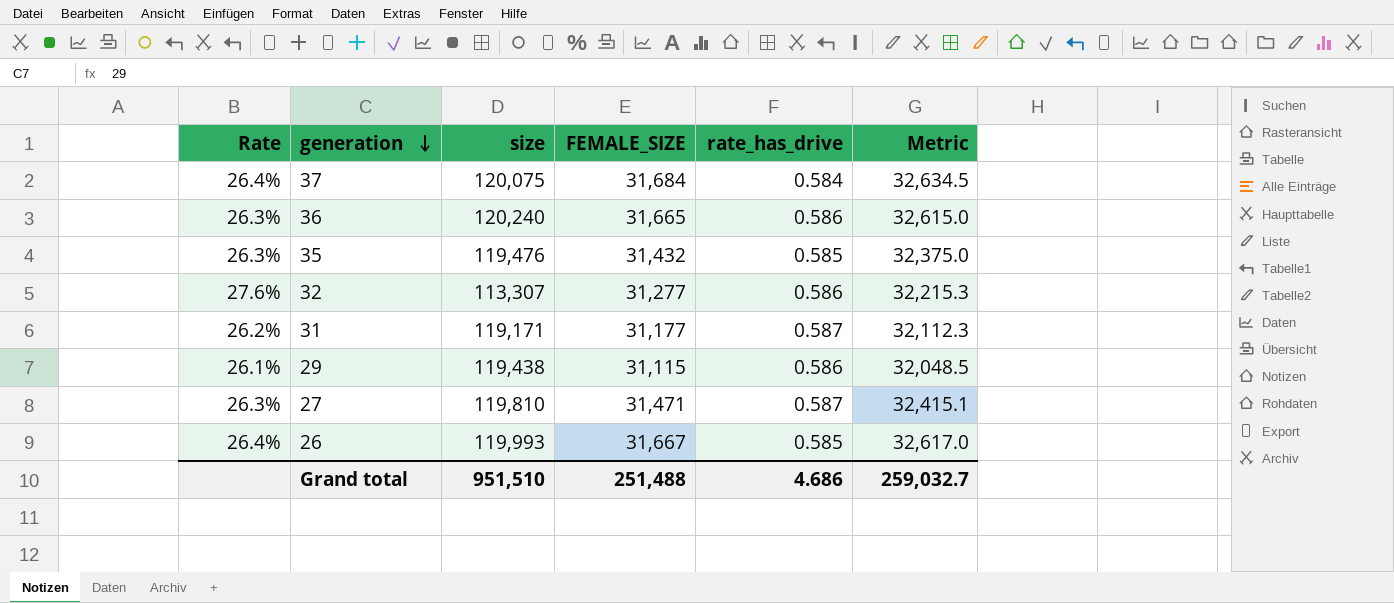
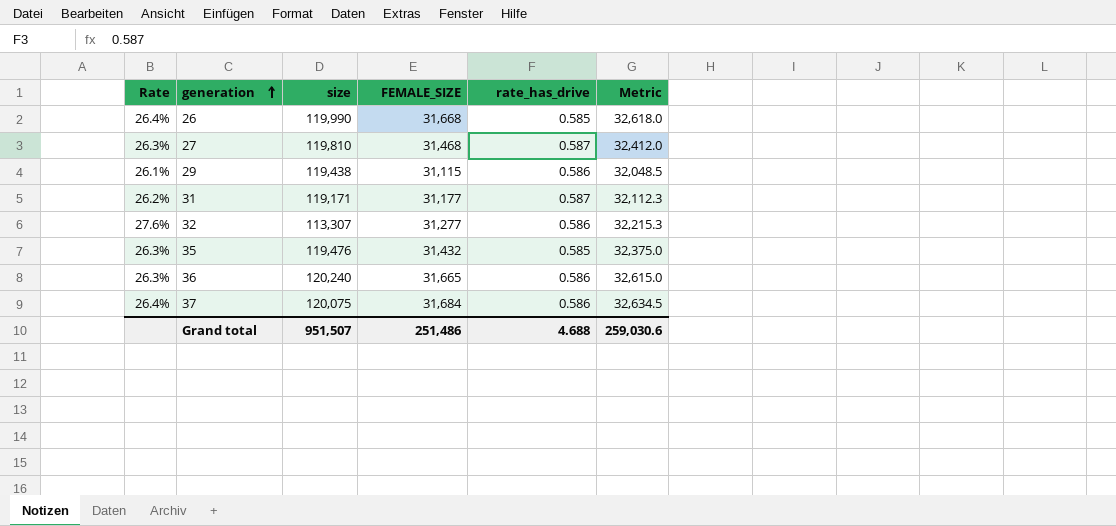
row order: generation descending -> generation ascending
26 | size: 119,993 -> 119,990
26 | FEMALE_SIZE: 31,667 -> 31,668
26 | Metric: 32,617.0 -> 32,618.0
27 | FEMALE_SIZE: 31,471 -> 31,468
27 | Metric: 32,415.1 -> 32,412.0
37 | rate_has_drive: 0.584 -> 0.586
Grand total | size: 951,510 -> 951,507
Grand total | FEMALE_SIZE: 251,488 -> 251,486
Grand total | rate_has_drive: 4.686 -> 4.688
Grand total | Metric: 259,032.7 -> 259,030.6

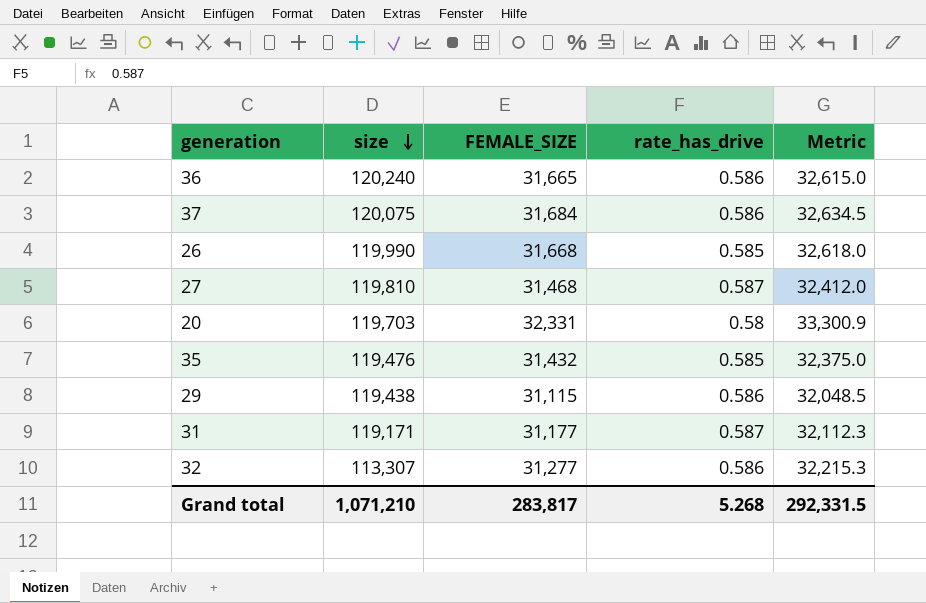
row order: generation ascending -> size descending
column Rate | formula: [FEMALE_SIZE] / [size] -> none
row 20: none -> 119,703 | 32,331 | 0.58 | 33,300.9
Grand total | size: 951,507 -> 1,071,210
Grand total | FEMALE_SIZE: 251,486 -> 283,817
Grand total | rate_has_drive: 4.688 -> 5.268
Grand total | Metric: 259,030.6 -> 292,331.5

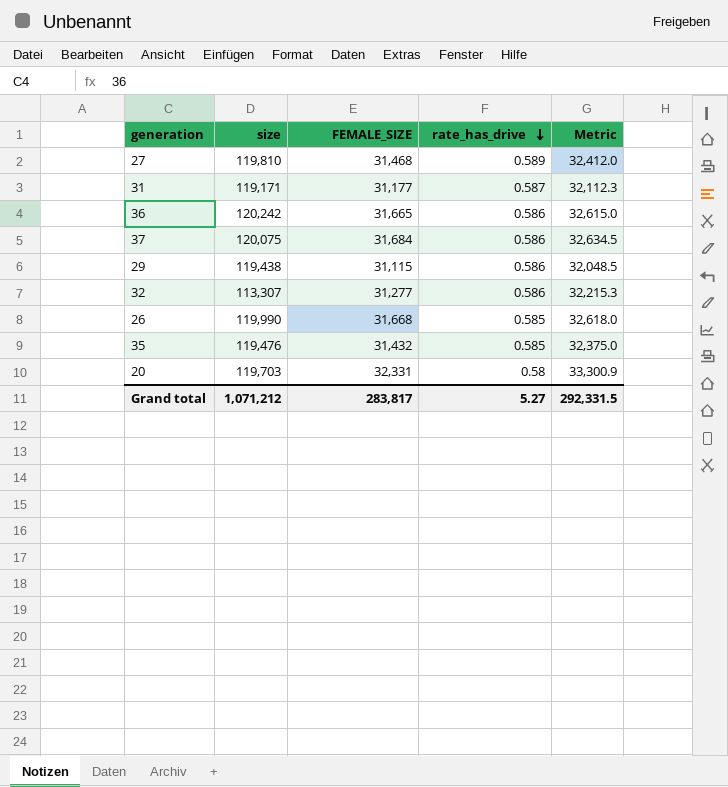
row order: size descending -> rate_has_drive descending
27 | rate_has_drive: 0.587 -> 0.589
36 | size: 120,240 -> 120,242
Grand total | size: 1,071,210 -> 1,071,212
Grand total | rate_has_drive: 5.268 -> 5.27

